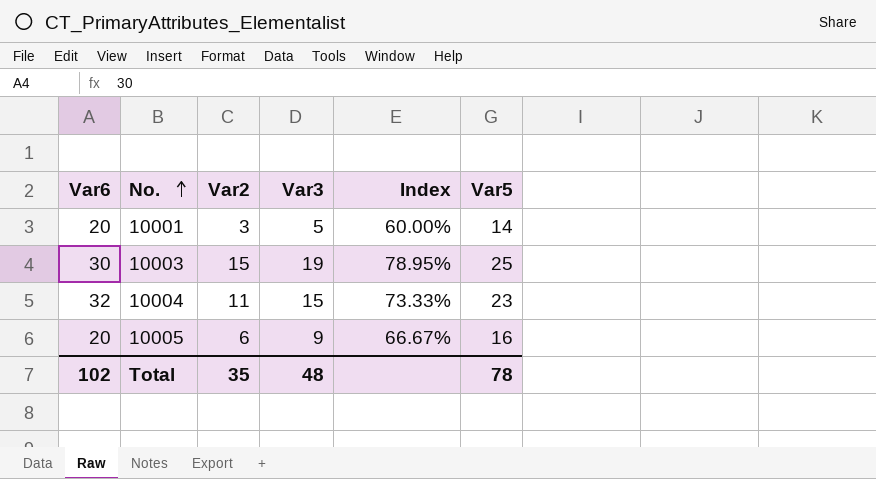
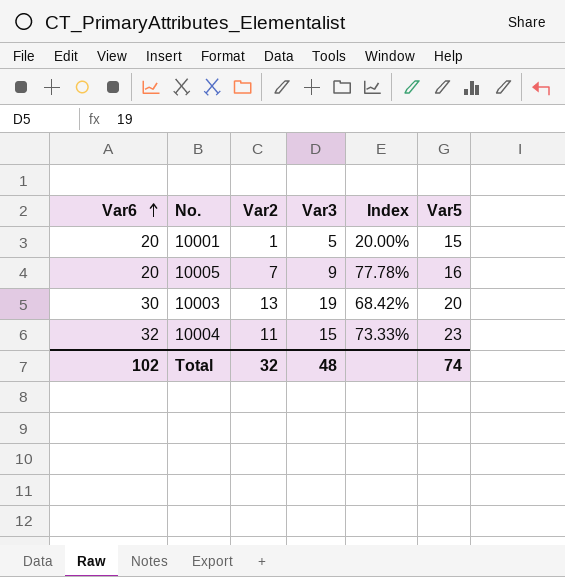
row order: No. ascending -> Var6 ascending
10001 | Var2: 3 -> 1
10001 | Index: 60.00% -> 20.00%
10001 | Var5: 14 -> 15
10005 | Var2: 6 -> 7
10005 | Index: 66.67% -> 77.78%
10003 | Var2: 15 -> 13
10003 | Index: 78.95% -> 68.42%
10003 | Var5: 25 -> 20
Total | Var2: 35 -> 32
Total | Var5: 78 -> 74

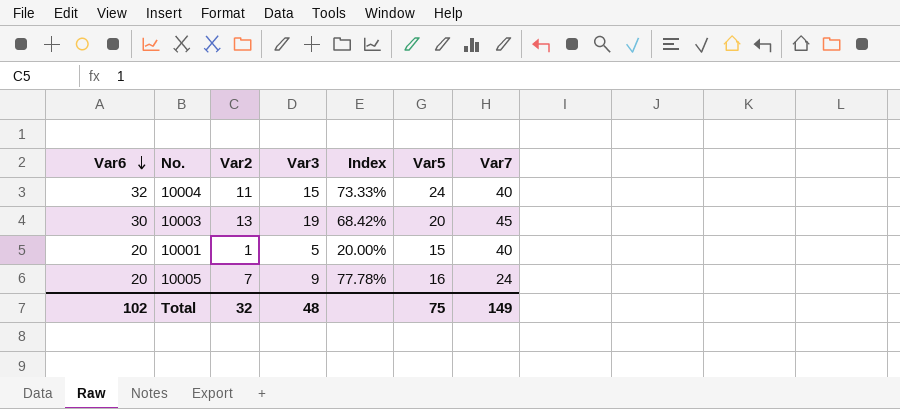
row order: Var6 ascending -> Var6 descending
column Var7 | position: none -> 7
10004 | Var5: 23 -> 24
Total | Var5: 74 -> 75

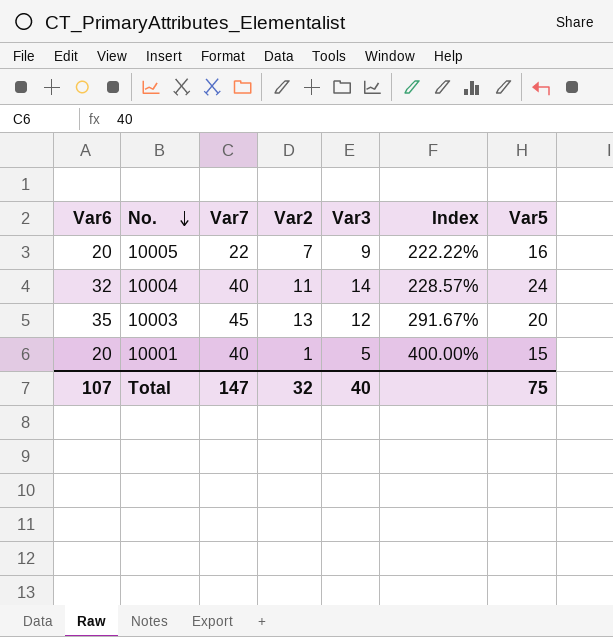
row order: Var6 descending -> No. descending
column Var7 | position: 7 -> 3
column Index | formula: [Var2] / [Var3] -> [Var6] / [Var3]
10005 | Var7: 24 -> 22
10004 | Var3: 15 -> 14
10003 | Var6: 30 -> 35
10003 | Var3: 19 -> 12
Total | Var6: 102 -> 107
Total | Var7: 149 -> 147
Total | Var3: 48 -> 40

